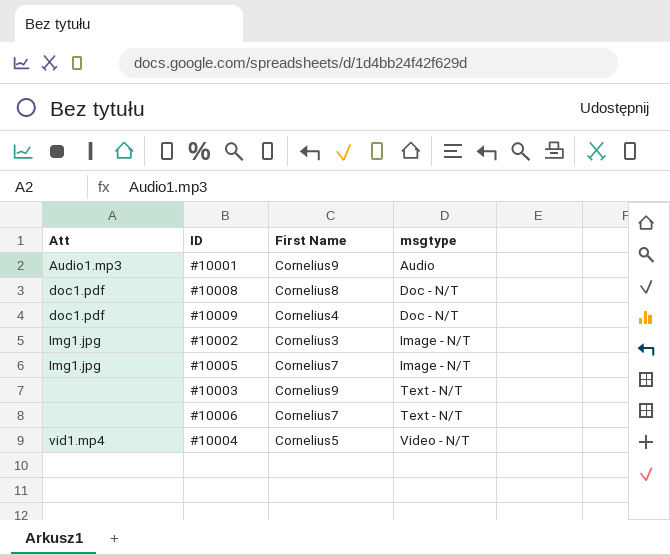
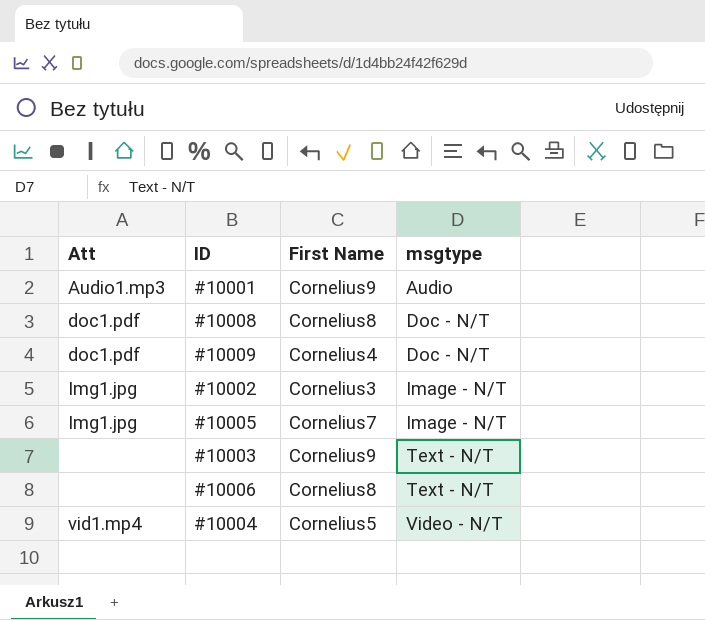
#10006 | First Name: Cornelius7 -> Cornelius8

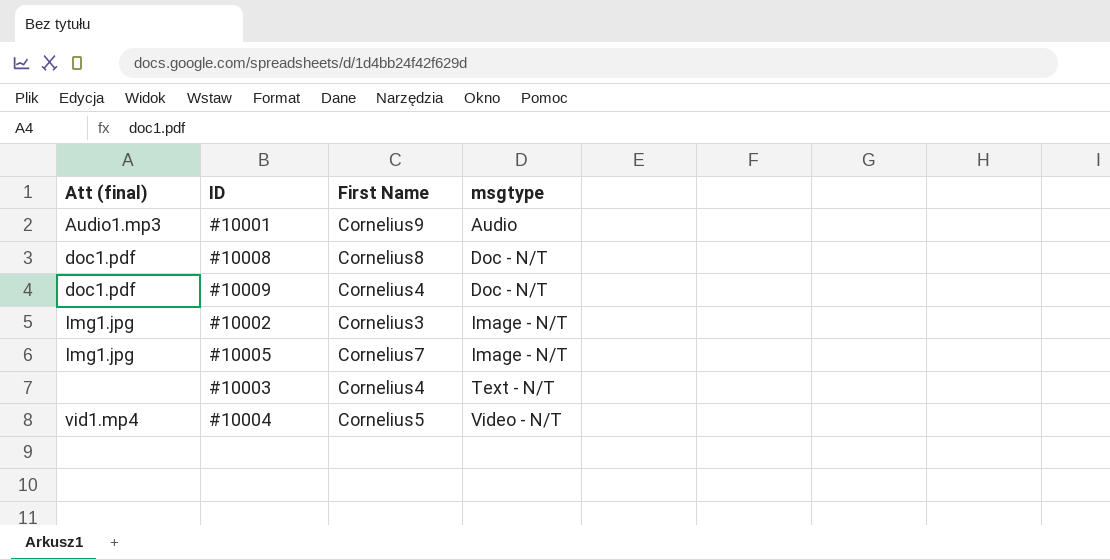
column name: Att -> Att (final)
row #10006: none | Cornelius8 | Text - N/T -> none
#10003 | First Name: Cornelius9 -> Cornelius4

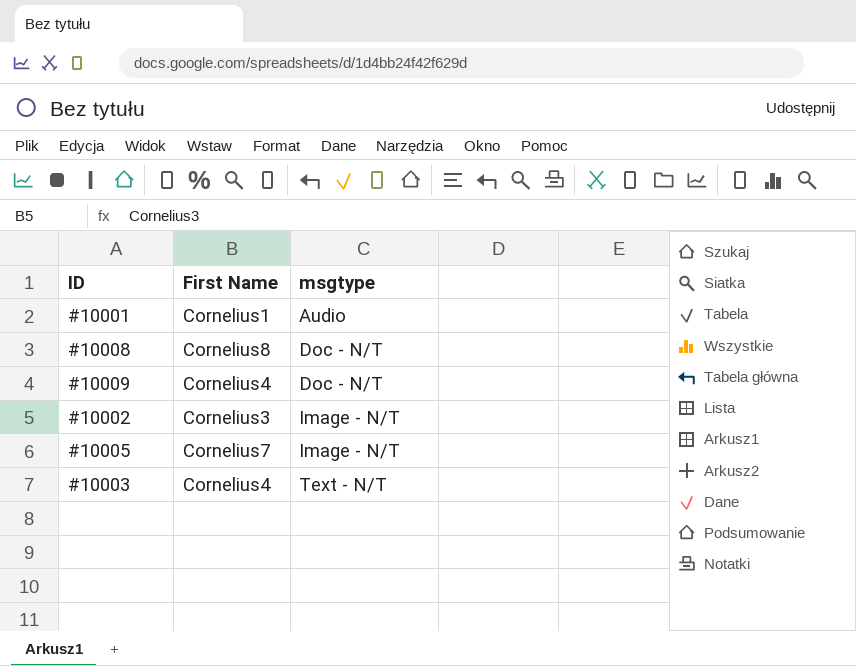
column Att (final) | position: 1 -> none
row #10004: vid1.mp4 | Cornelius5 | Video - N/T -> none
#10001 | First Name: Cornelius9 -> Cornelius1

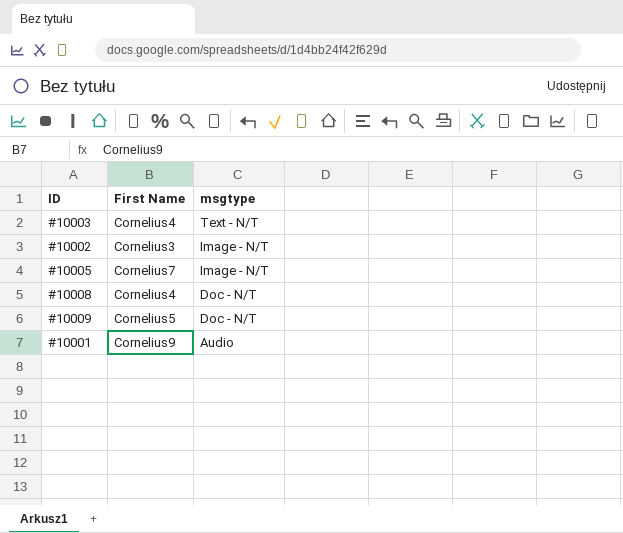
row order: msgtype ascending -> msgtype descending
#10008 | First Name: Cornelius8 -> Cornelius4
#10009 | First Name: Cornelius4 -> Cornelius5
#10001 | First Name: Cornelius1 -> Cornelius9

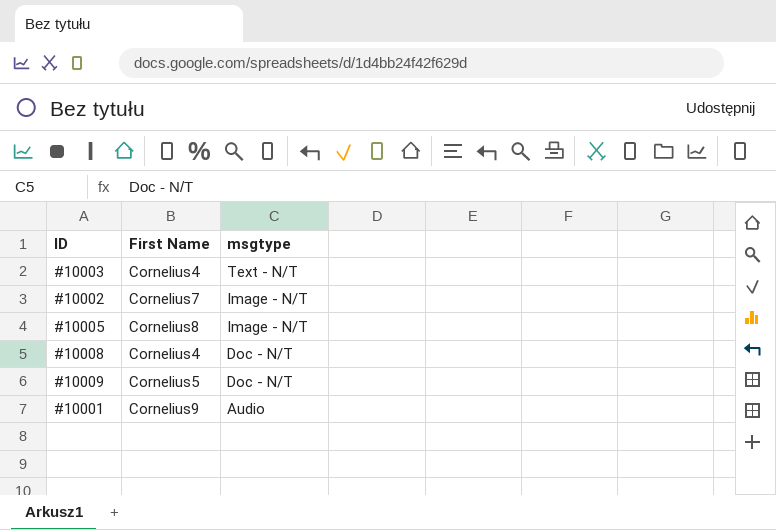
#10002 | First Name: Cornelius3 -> Cornelius7
#10005 | First Name: Cornelius7 -> Cornelius8

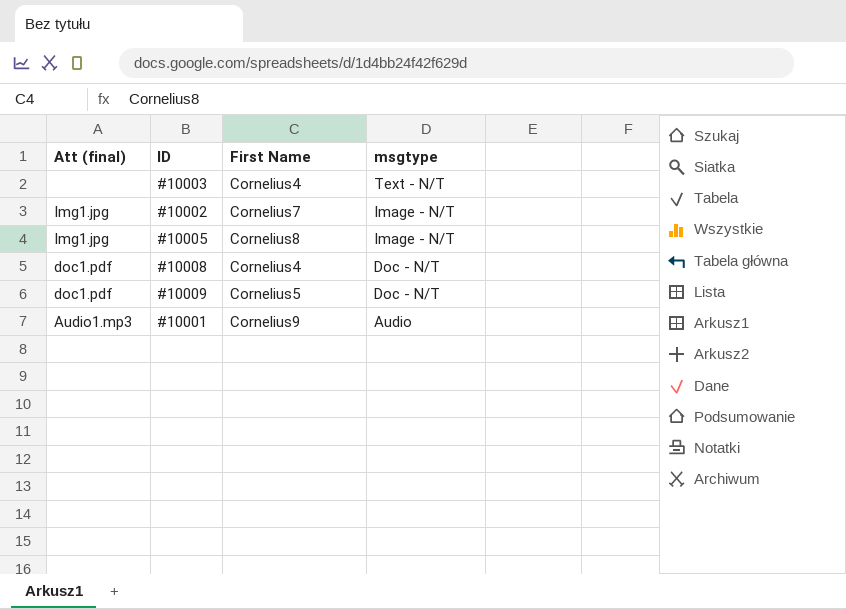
column Att (final) | position: none -> 1

